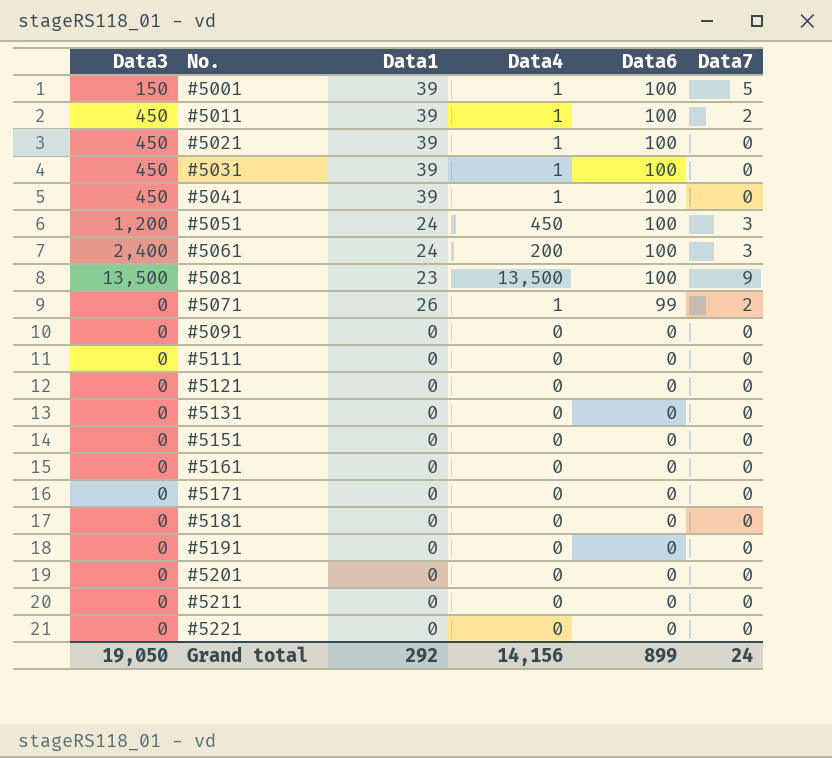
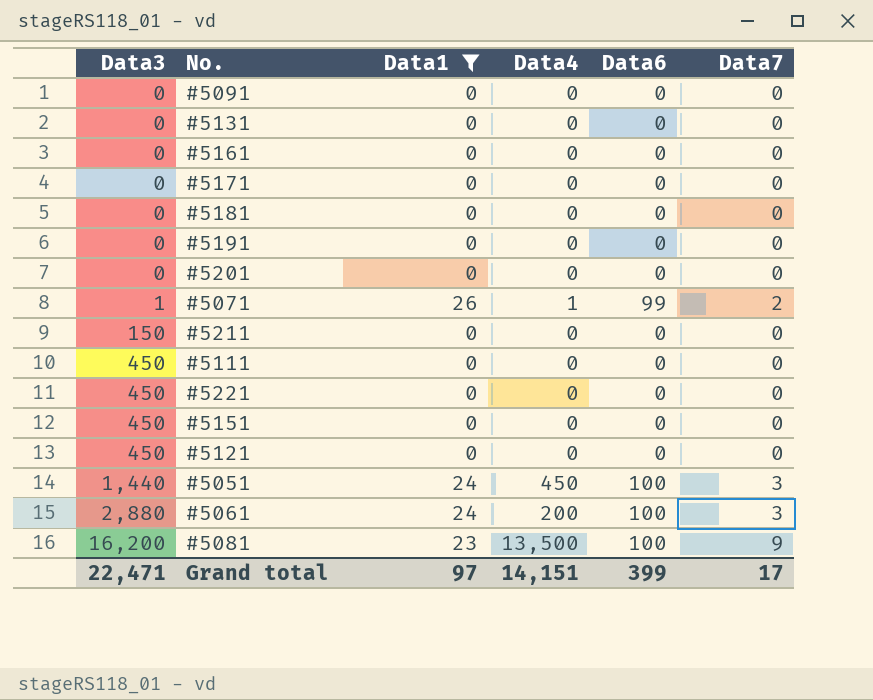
filter: none -> Data1 != 39
row order: Data6 descending -> Data3 ascending
#5071 | Data3: 0 -> 1
#5211 | Data3: 0 -> 150
#5111 | Data3: 0 -> 450
#5221 | Data3: 0 -> 450
#5151 | Data3: 0 -> 450
#5121 | Data3: 0 -> 450
#5051 | Data3: 1,200 -> 1,440
#5061 | Data3: 2,400 -> 2,880
#5081 | Data3: 13,500 -> 16,200
Grand total | Data3: 19,050 -> 22,471
Grand total | Data1: 292 -> 97
Grand total | Data4: 14,156 -> 14,151
Grand total | Data6: 899 -> 399
Grand total | Data7: 24 -> 17

